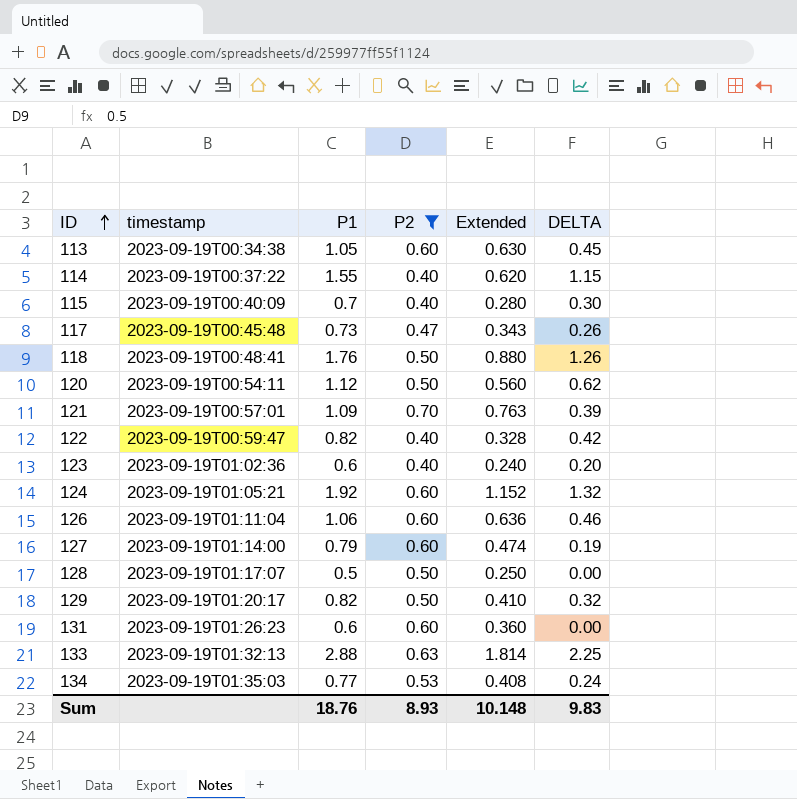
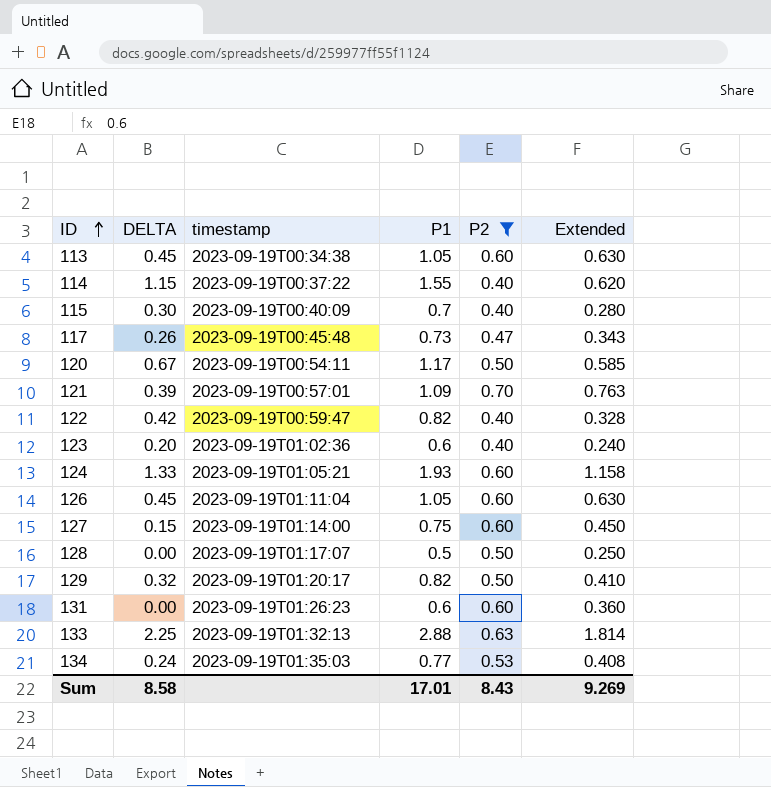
column DELTA | position: 6 -> 2
row 118: 2023-09-19T00:48:41 | 1.76 | 0.50 | 0.880 | 1.26 -> none
120 | DELTA: 0.62 -> 0.67
120 | P1: 1.12 -> 1.17
120 | Extended: 0.560 -> 0.585
124 | DELTA: 1.32 -> 1.33
124 | P1: 1.92 -> 1.93
124 | Extended: 1.152 -> 1.158
126 | DELTA: 0.46 -> 0.45
126 | P1: 1.06 -> 1.05
126 | Extended: 0.636 -> 0.630
127 | DELTA: 0.19 -> 0.15
127 | P1: 0.79 -> 0.75
127 | Extended: 0.474 -> 0.450
Sum | DELTA: 9.83 -> 8.58
Sum | P1: 18.76 -> 17.01
Sum | P2: 8.93 -> 8.43
Sum | Extended: 10.148 -> 9.269

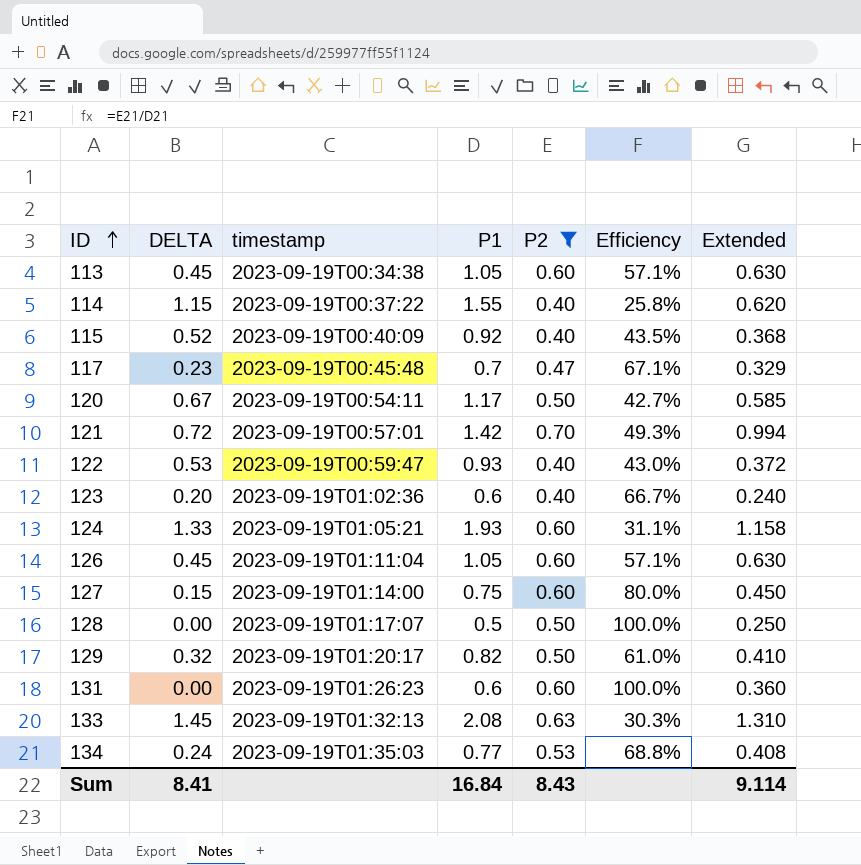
column Efficiency | formula: none -> [P2] / [P1]
115 | DELTA: 0.30 -> 0.52
115 | P1: 0.7 -> 0.92
115 | Extended: 0.280 -> 0.368
117 | DELTA: 0.26 -> 0.23
117 | P1: 0.73 -> 0.7
117 | Extended: 0.343 -> 0.329
121 | DELTA: 0.39 -> 0.72
121 | P1: 1.09 -> 1.42
121 | Extended: 0.763 -> 0.994
122 | DELTA: 0.42 -> 0.53
122 | P1: 0.82 -> 0.93
122 | Extended: 0.328 -> 0.372
133 | DELTA: 2.25 -> 1.45
133 | P1: 2.88 -> 2.08
133 | Extended: 1.814 -> 1.310
Sum | DELTA: 8.58 -> 8.41
Sum | P1: 17.01 -> 16.84
Sum | Extended: 9.269 -> 9.114

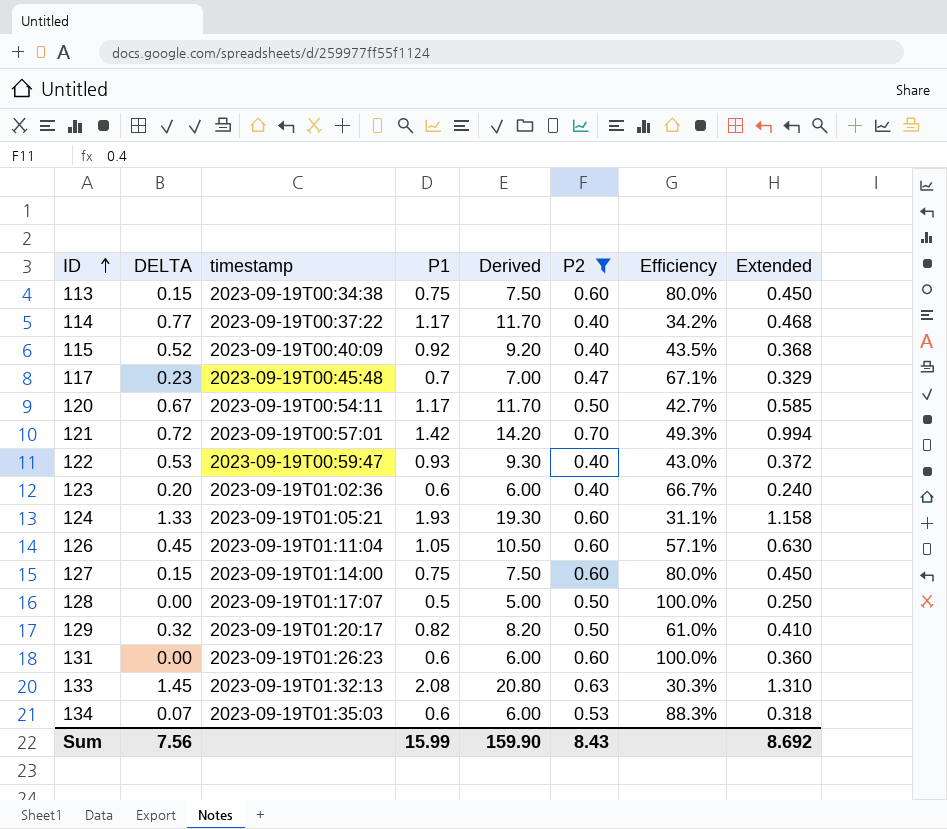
column Derived | formula: none -> [P1] * 10
113 | DELTA: 0.45 -> 0.15
113 | P1: 1.05 -> 0.75
113 | Efficiency: 57.1% -> 80.0%
113 | Extended: 0.630 -> 0.450
114 | DELTA: 1.15 -> 0.77
114 | P1: 1.55 -> 1.17
114 | Efficiency: 25.8% -> 34.2%
114 | Extended: 0.620 -> 0.468
134 | DELTA: 0.24 -> 0.07
134 | P1: 0.77 -> 0.6
134 | Efficiency: 68.8% -> 88.3%
134 | Extended: 0.408 -> 0.318
Sum | DELTA: 8.41 -> 7.56
Sum | P1: 16.84 -> 15.99
Sum | Extended: 9.114 -> 8.692

